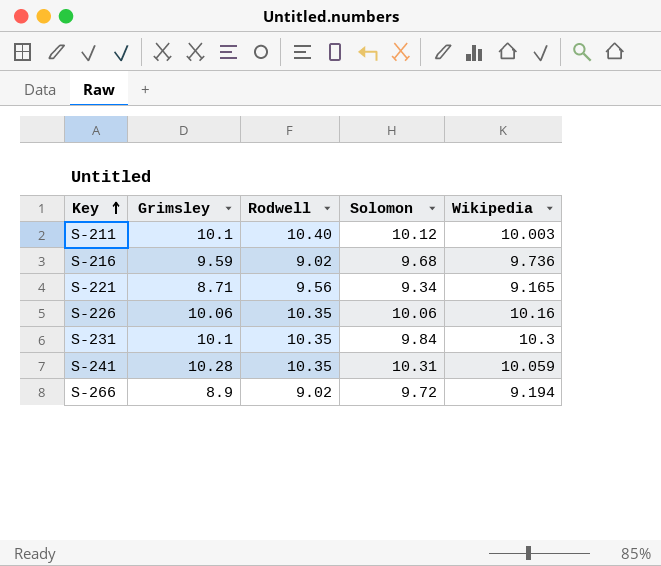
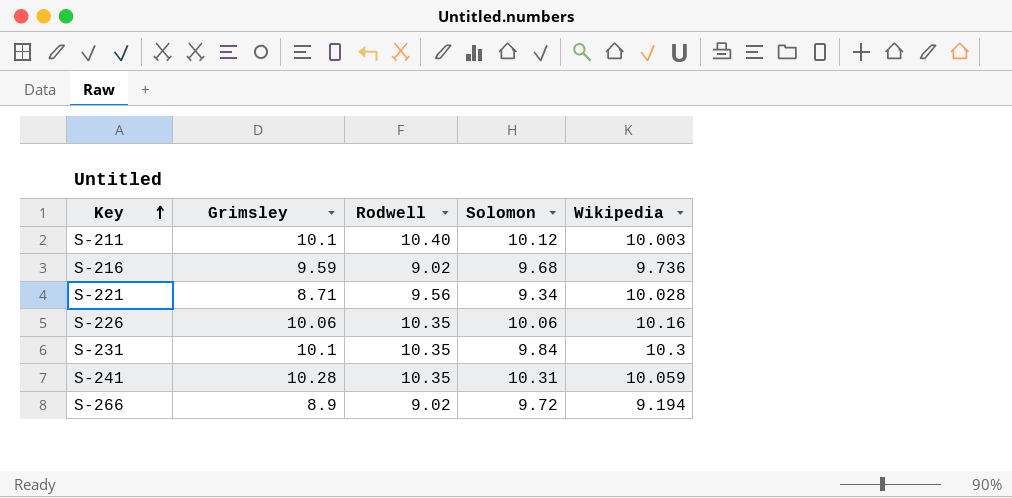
S-221 | Wikipedia: 9.165 -> 10.028

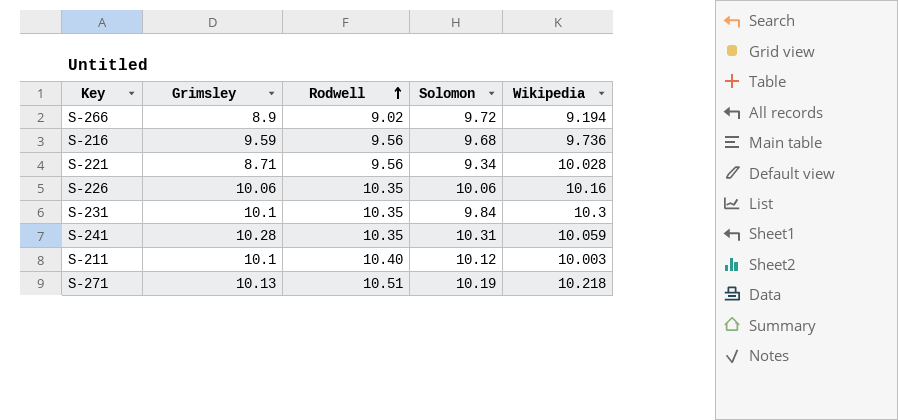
row order: Key ascending -> Rodwell ascending
S-216 | Rodwell: 9.02 -> 9.56
row S-271: none -> 10.13 | 10.51 | 10.19 | 10.218

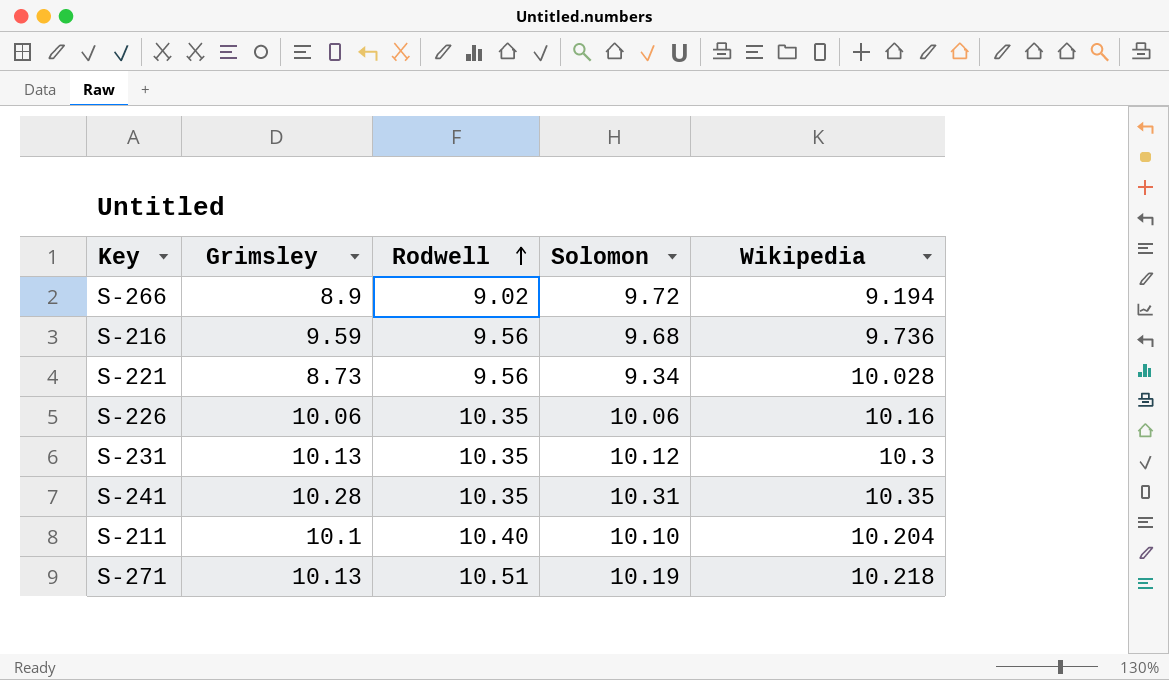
S-221 | Grimsley: 8.71 -> 8.73
S-231 | Grimsley: 10.1 -> 10.13
S-231 | Solomon: 9.84 -> 10.12
S-241 | Wikipedia: 10.059 -> 10.35
S-211 | Solomon: 10.12 -> 10.10
S-211 | Wikipedia: 10.003 -> 10.204

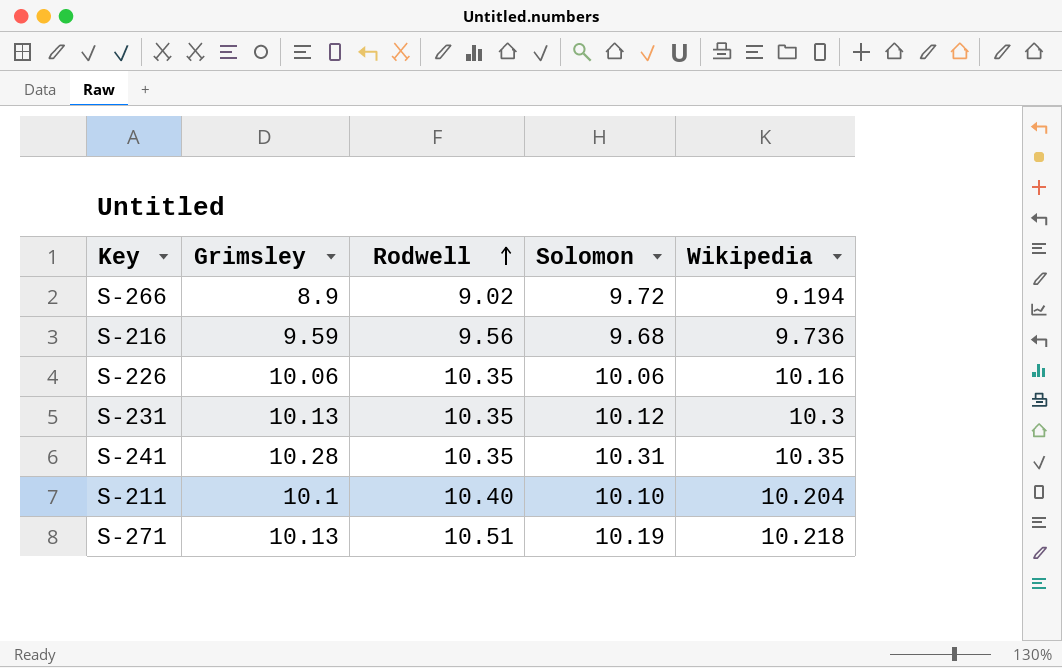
row S-221: 8.73 | 9.56 | 9.34 | 10.028 -> none

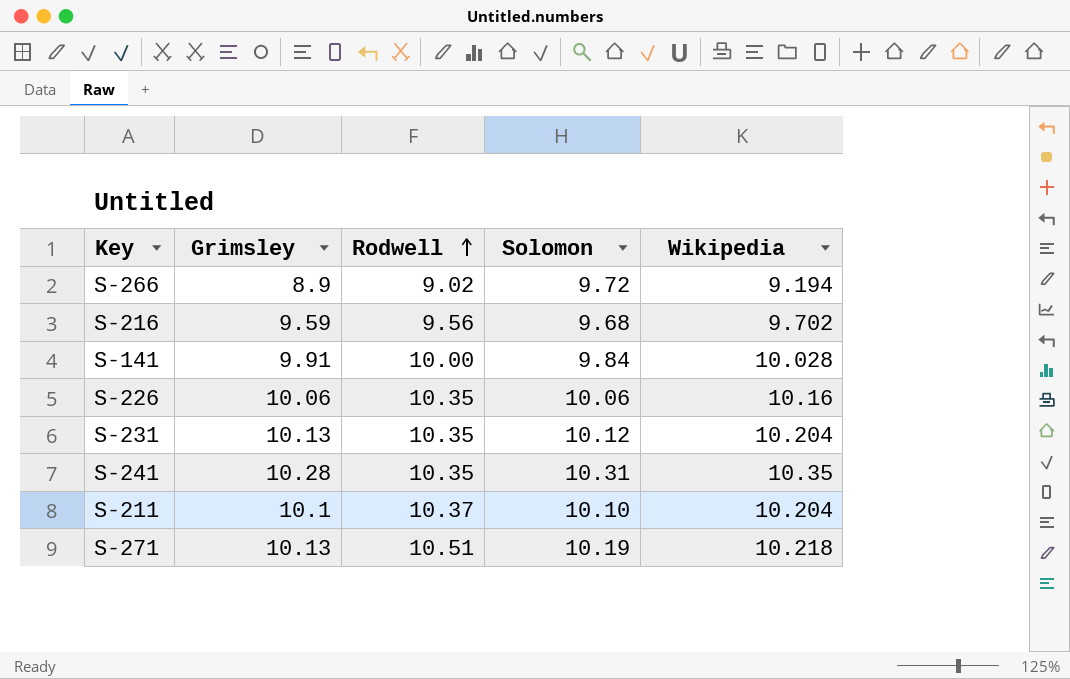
S-216 | Wikipedia: 9.736 -> 9.702
row S-141: none -> 9.91 | 10.00 | 9.84 | 10.028
S-231 | Wikipedia: 10.3 -> 10.204
S-211 | Rodwell: 10.40 -> 10.37

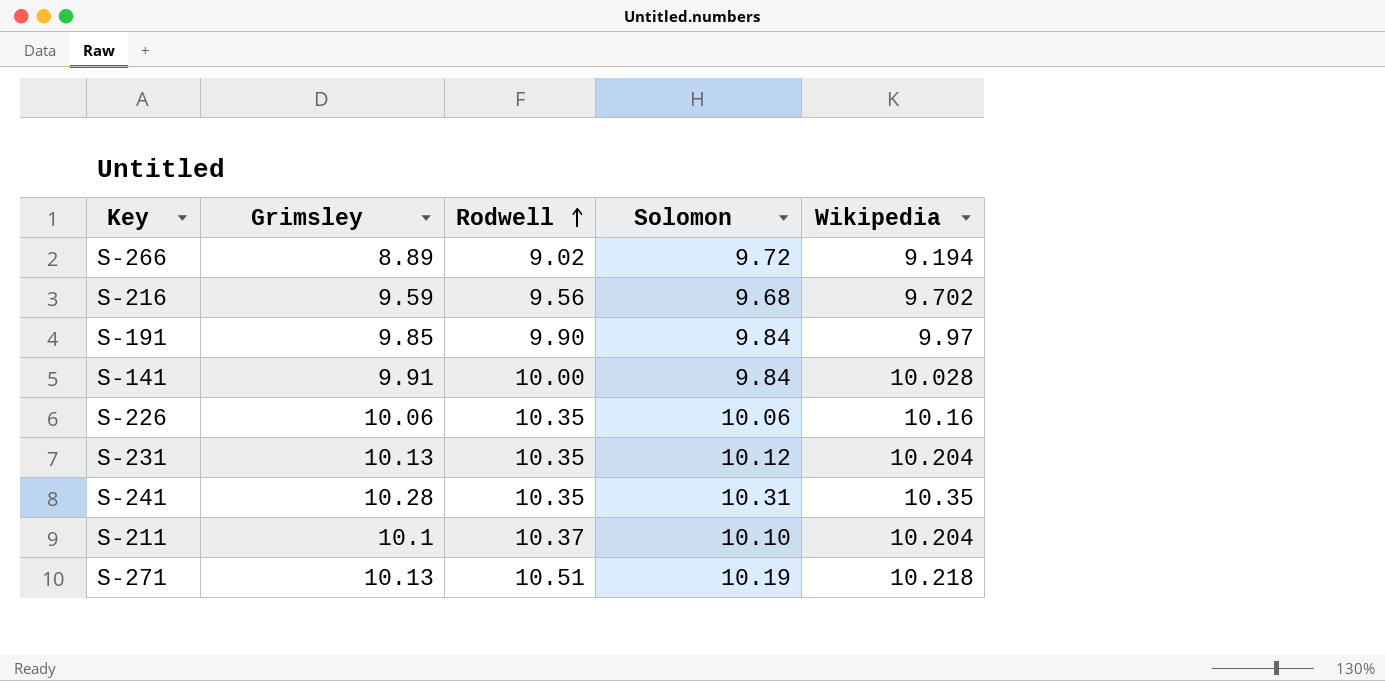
S-266 | Grimsley: 8.9 -> 8.89
row S-191: none -> 9.85 | 9.90 | 9.84 | 9.97

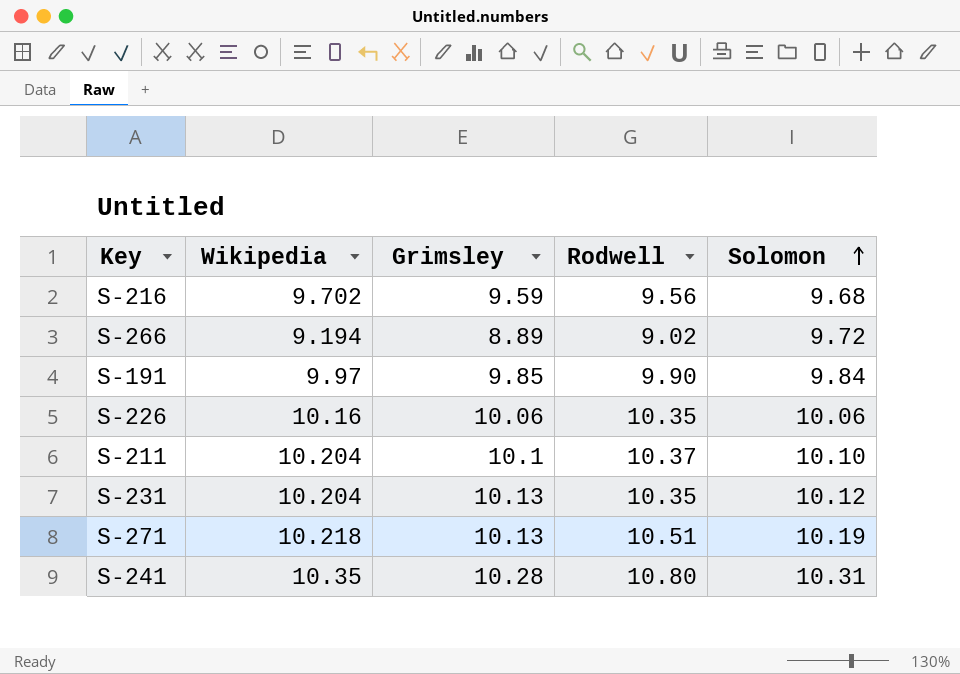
row order: Rodwell ascending -> Solomon ascending
column Wikipedia | position: 5 -> 2
row S-141: 9.91 | 10.00 | 9.84 | 10.028 -> none
S-241 | Rodwell: 10.35 -> 10.80

